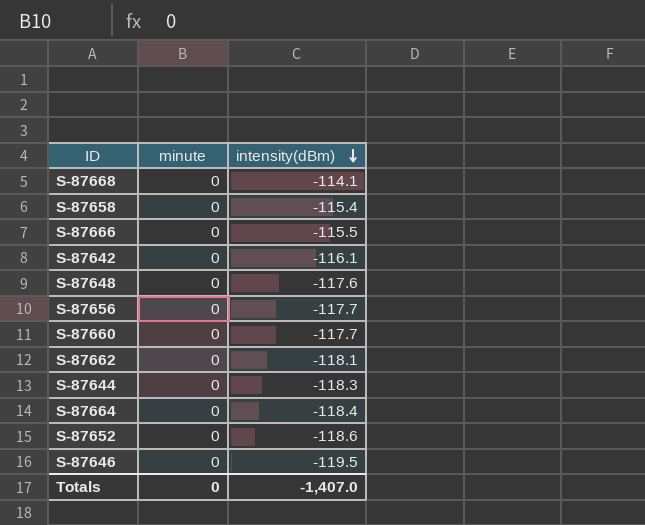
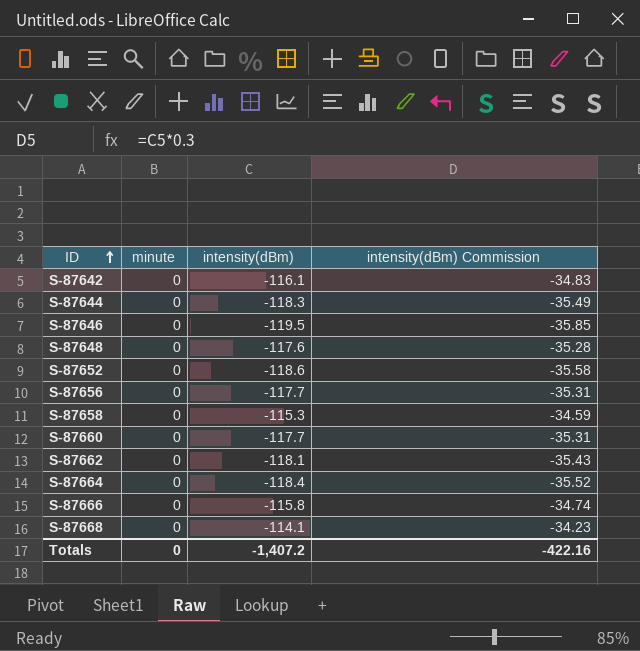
row order: intensity(dBm) descending -> ID ascending
column intensity(dBm) Commission | formula: none -> [intensity(dBm)] * 0.3
S-87658 | intensity(dBm): -115.4 -> -115.3
S-87666 | intensity(dBm): -115.5 -> -115.8
Totals | intensity(dBm): -1,407.0 -> -1,407.2

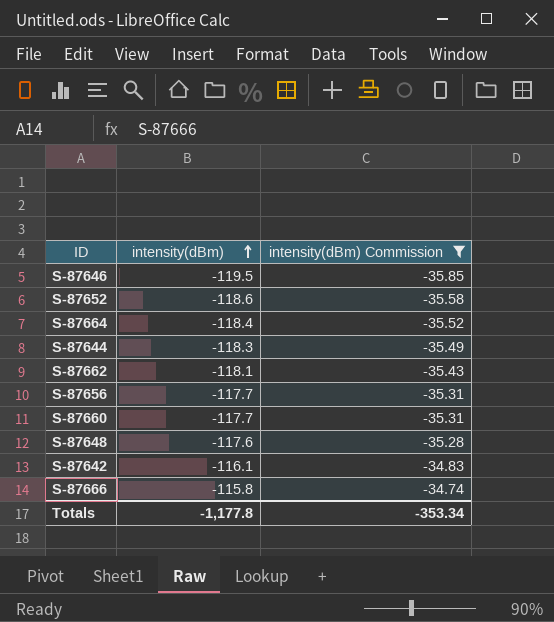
filter: none -> intensity(dBm) Commission <= -34.74
row order: ID ascending -> intensity(dBm) ascending
column minute | position: 2 -> none
Totals | intensity(dBm): -1,407.2 -> -1,177.8
Totals | intensity(dBm) Commission: -422.16 -> -353.34

